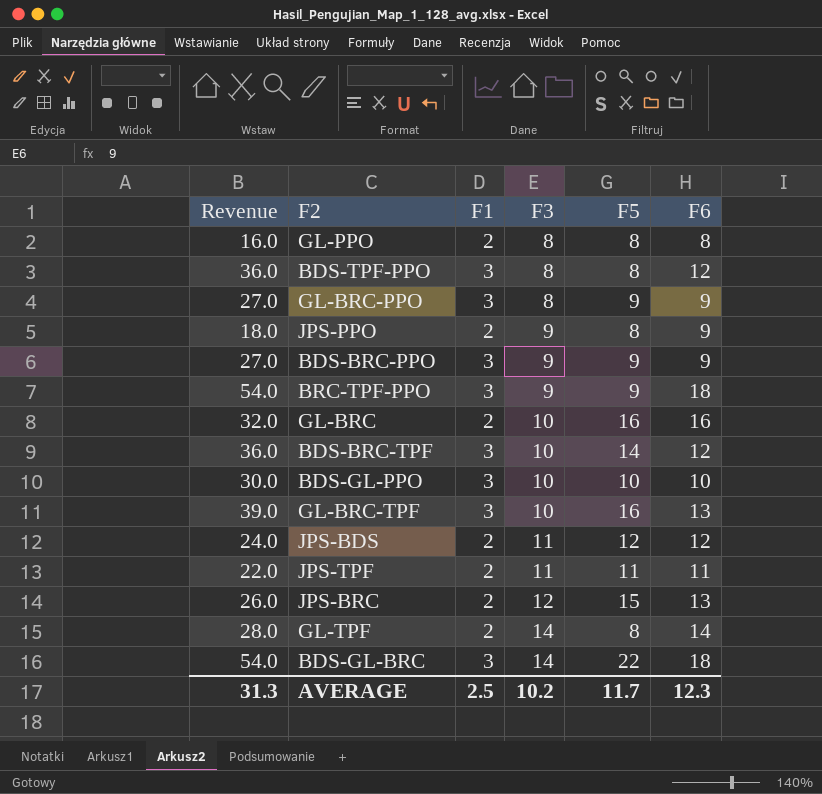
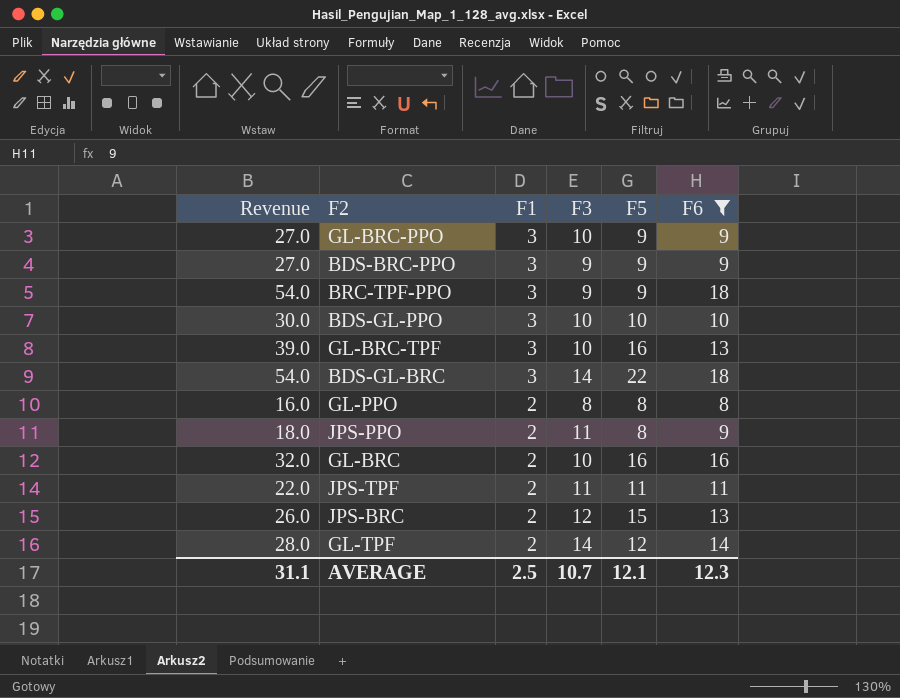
filter: none -> F6 != 12
row order: F3 ascending -> F1 descending
GL-BRC-PPO | F3: 8 -> 10
JPS-PPO | F3: 9 -> 11
GL-TPF | F5: 8 -> 12
AVERAGE | Revenue: 31.3 -> 31.1
AVERAGE | F3: 10.2 -> 10.7
AVERAGE | F5: 11.7 -> 12.1

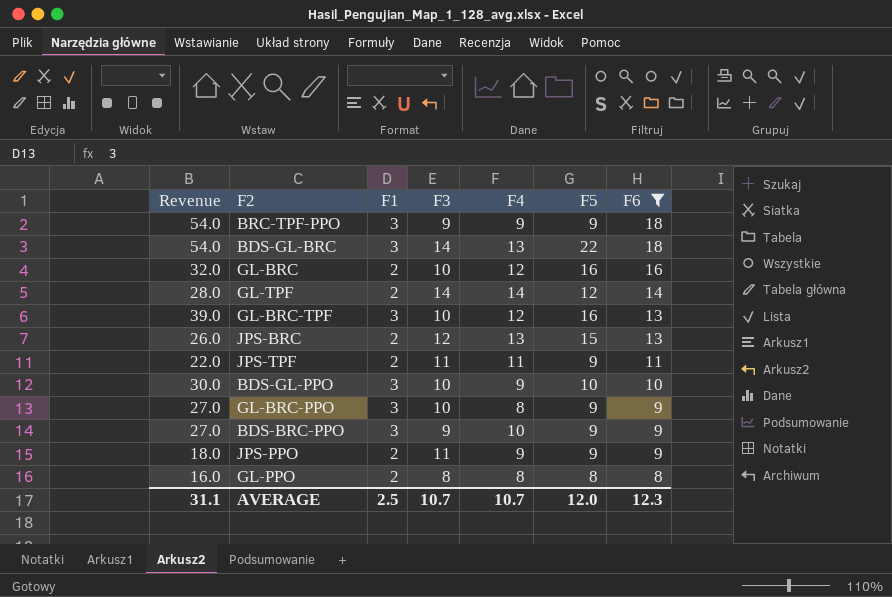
row order: F1 descending -> F6 descending
column F4 | position: none -> 5
JPS-TPF | F5: 11 -> 9
JPS-PPO | F5: 8 -> 9
AVERAGE | F5: 12.1 -> 12.0

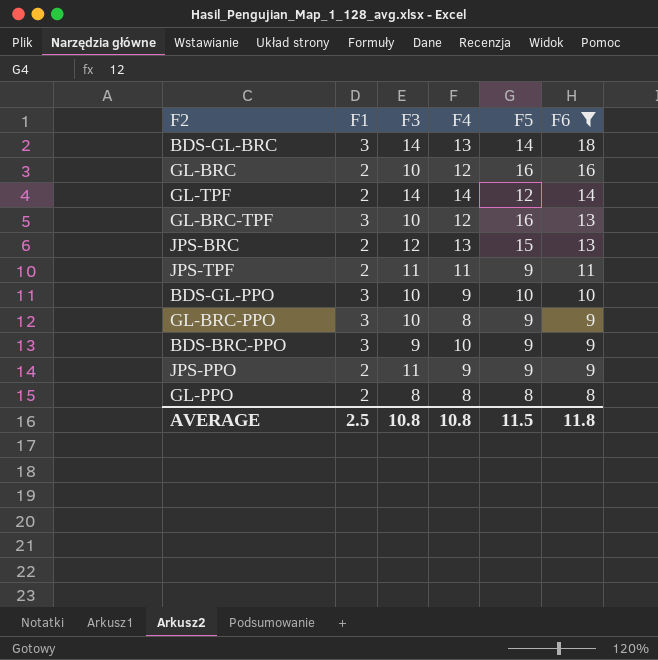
column Revenue | formula: [F1] * [F6] -> none
row BRC-TPF-PPO: 54.0 | 3 | 9 | 9 | 9 | 18 -> none
BDS-GL-BRC | F5: 22 -> 14
AVERAGE | F3: 10.7 -> 10.8
AVERAGE | F4: 10.7 -> 10.8
AVERAGE | F5: 12.0 -> 11.5
AVERAGE | F6: 12.3 -> 11.8

